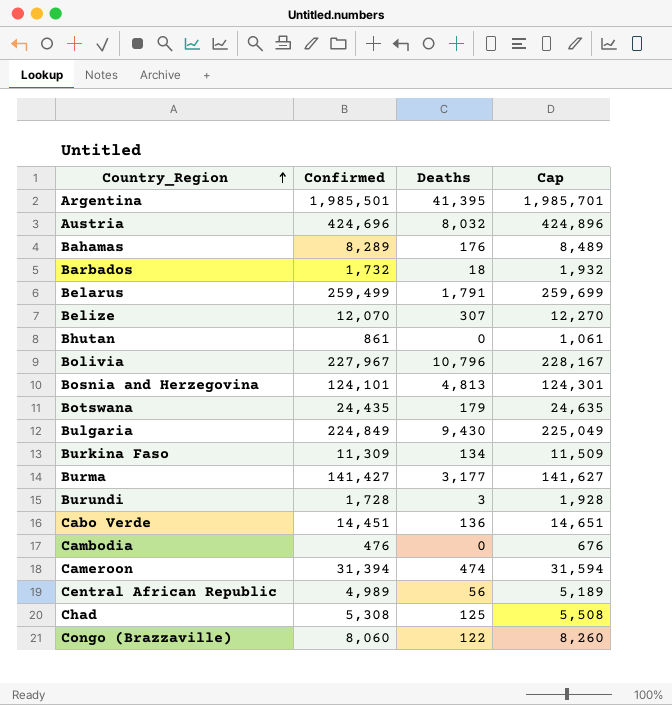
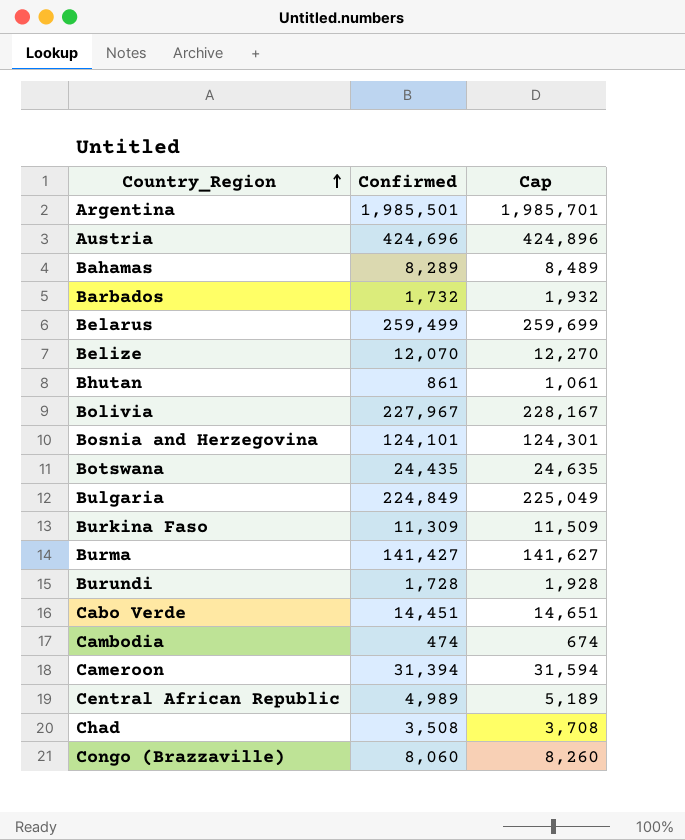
column Deaths | position: 3 -> none
Cambodia | Confirmed: 476 -> 474
Cambodia | Cap: 676 -> 674
Chad | Confirmed: 5,308 -> 3,508
Chad | Cap: 5,508 -> 3,708

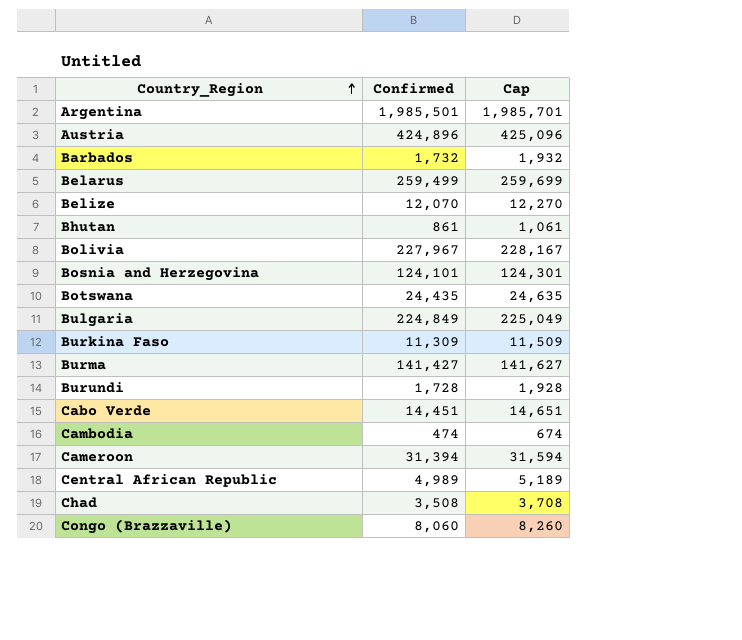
row Bahamas: 8,289 | 8,489 -> none
Austria | Confirmed: 424,696 -> 424,896
Austria | Cap: 424,896 -> 425,096

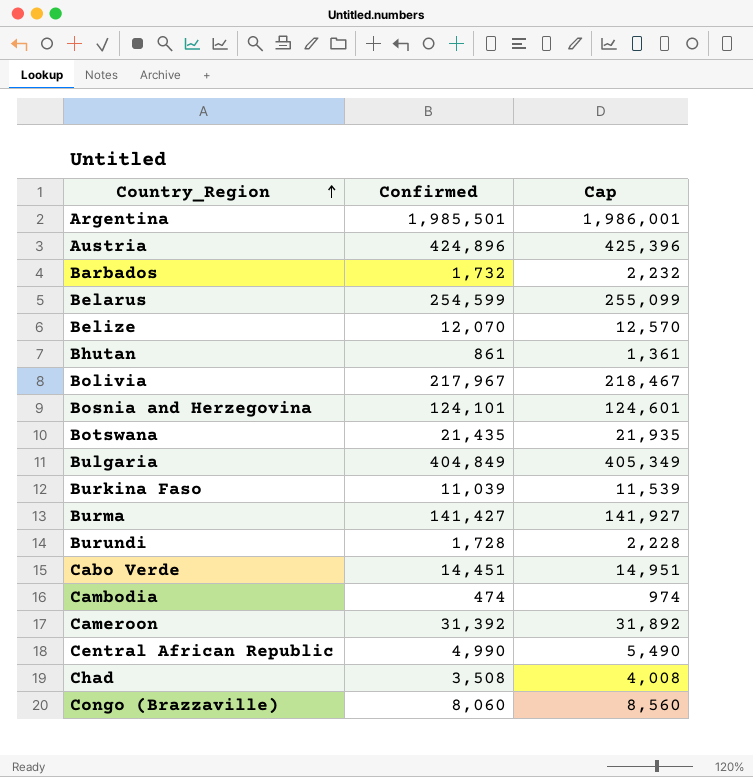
column Cap | formula: [Confirmed] + 200 -> [Confirmed] + 500
Belarus | Confirmed: 259,499 -> 254,599
Bolivia | Confirmed: 227,967 -> 217,967
Botswana | Confirmed: 24,435 -> 21,435
Bulgaria | Confirmed: 224,849 -> 404,849
Burkina Faso | Confirmed: 11,309 -> 11,039
Cameroon | Confirmed: 31,394 -> 31,392
Central African Republic | Confirmed: 4,989 -> 4,990

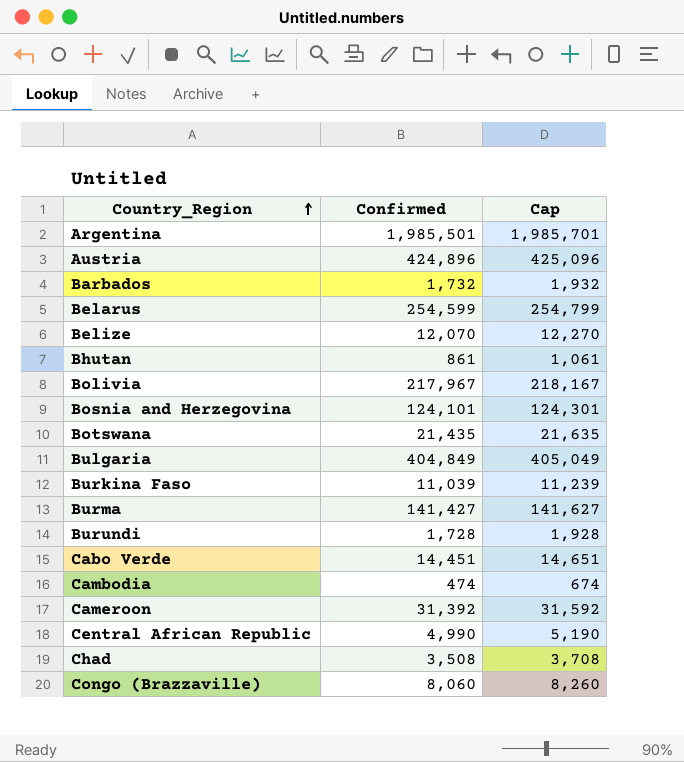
column Cap | formula: [Confirmed] + 500 -> [Confirmed] + 200

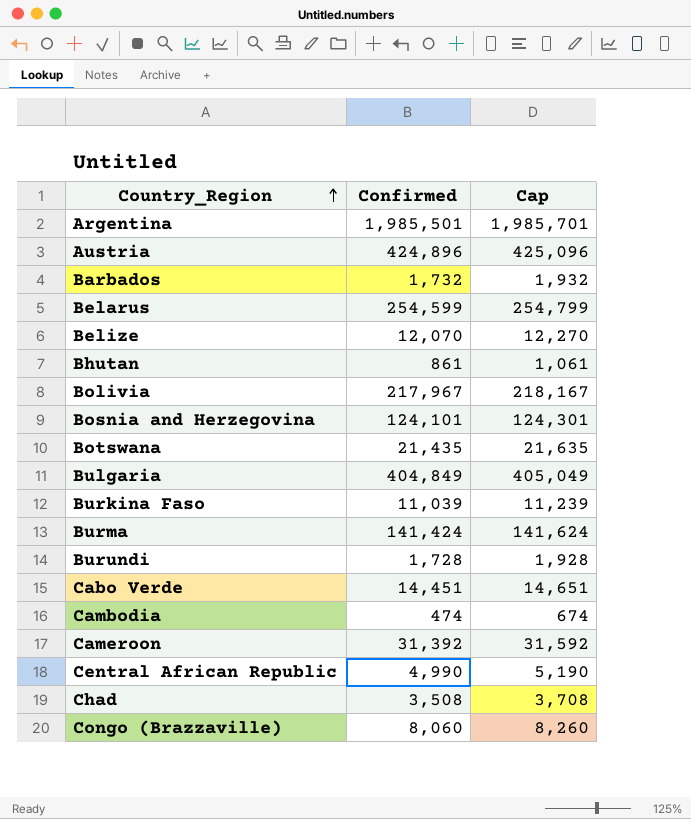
Burma | Confirmed: 141,427 -> 141,424
Burma | Cap: 141,627 -> 141,624

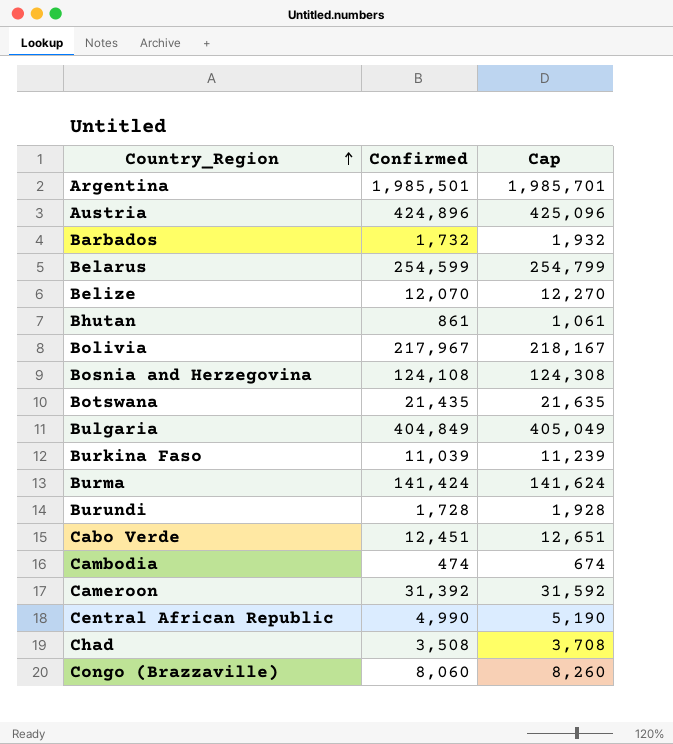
Bosnia and Herzegovina | Confirmed: 124,101 -> 124,108
Bosnia and Herzegovina | Cap: 124,301 -> 124,308
Cabo Verde | Confirmed: 14,451 -> 12,451
Cabo Verde | Cap: 14,651 -> 12,651

